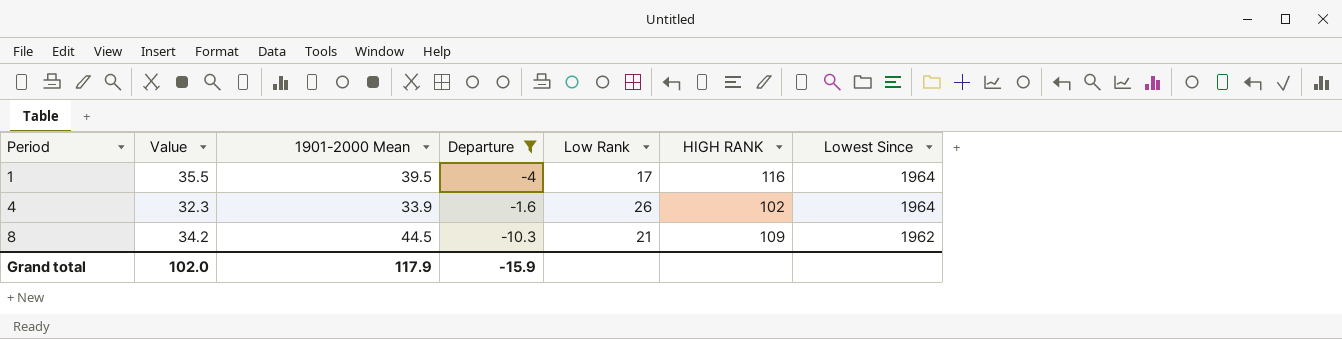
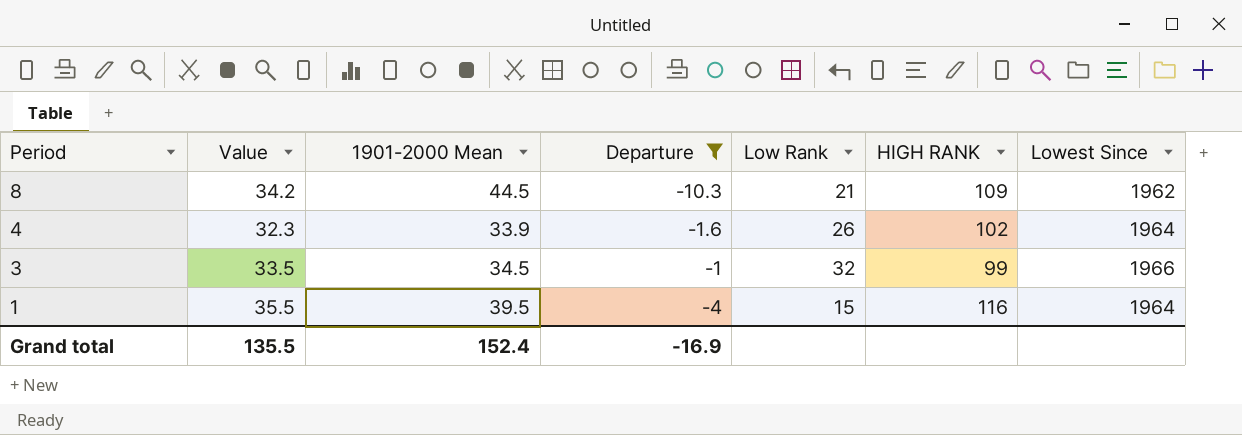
row order: Period ascending -> Period descending
row 3: none -> 33.5 | 34.5 | -1 | 32 | 99 | 1966
1 | Low Rank: 17 -> 15
Grand total | Value: 102.0 -> 135.5
Grand total | 1901-2000 Mean: 117.9 -> 152.4
Grand total | Departure: -15.9 -> -16.9

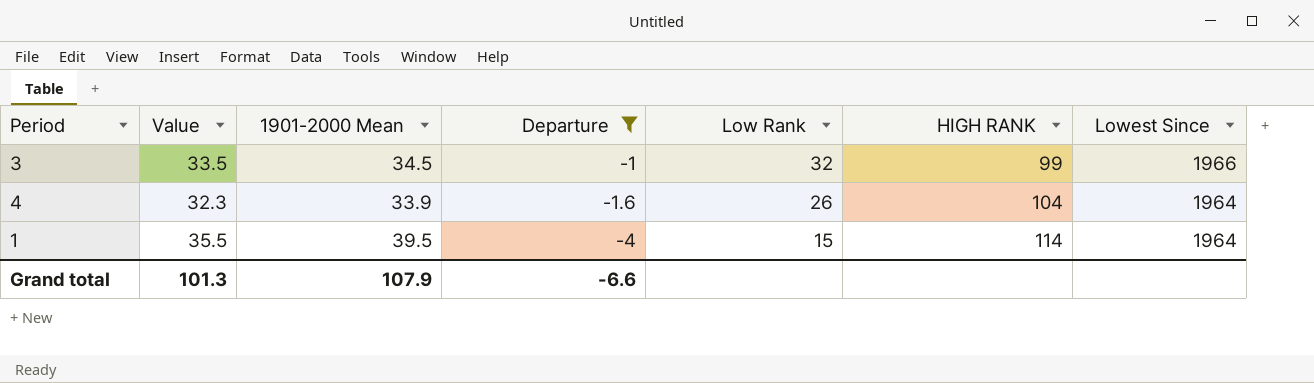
row order: Period descending -> Departure descending
row 8: 34.2 | 44.5 | -10.3 | 21 | 109 | 1962 -> none
4 | HIGH RANK: 102 -> 104
1 | HIGH RANK: 116 -> 114
Grand total | Value: 135.5 -> 101.3
Grand total | 1901-2000 Mean: 152.4 -> 107.9
Grand total | Departure: -16.9 -> -6.6

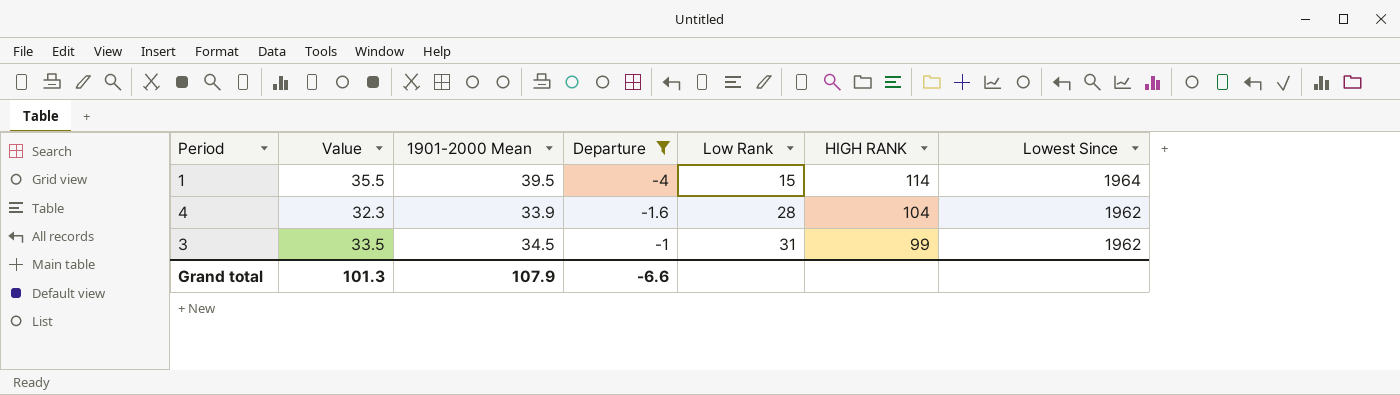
row order: Departure descending -> Departure ascending
4 | Low Rank: 26 -> 28
4 | Lowest Since: 1964 -> 1962
3 | Low Rank: 32 -> 31
3 | Lowest Since: 1966 -> 1962

